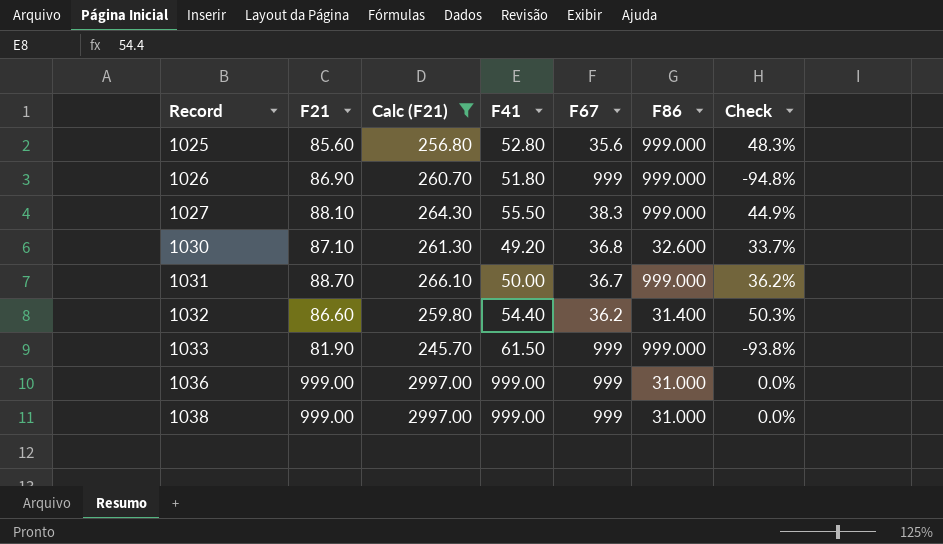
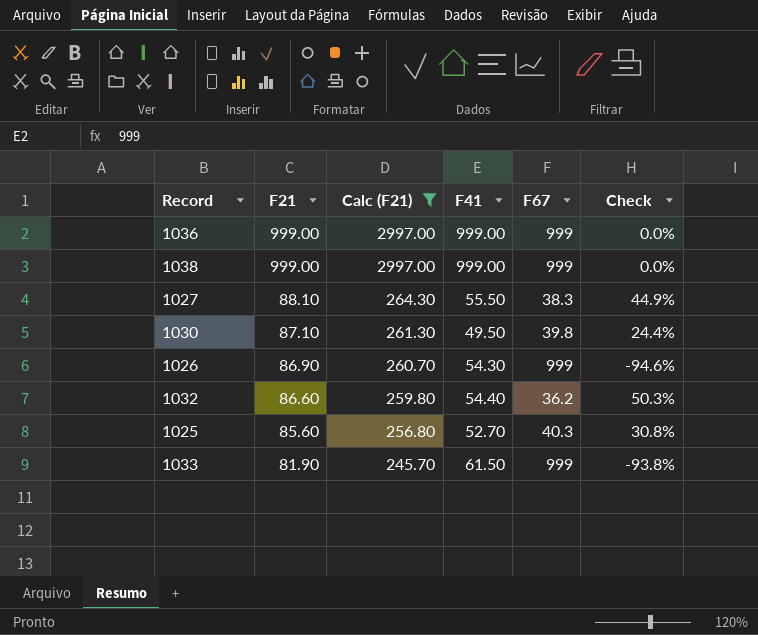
row order: Record ascending -> F21 descending
column F86 | position: 6 -> none
row 1031: 88.70 | 266.10 | 50.00 | 36.7 | 999.000 | 36.2% -> none
1030 | F41: 49.20 -> 49.50
1030 | F67: 36.8 -> 39.8
1030 | Check: 33.7% -> 24.4%
1026 | F41: 51.80 -> 54.30
1026 | Check: -94.8% -> -94.6%
1025 | F41: 52.80 -> 52.70
1025 | F67: 35.6 -> 40.3
1025 | Check: 48.3% -> 30.8%

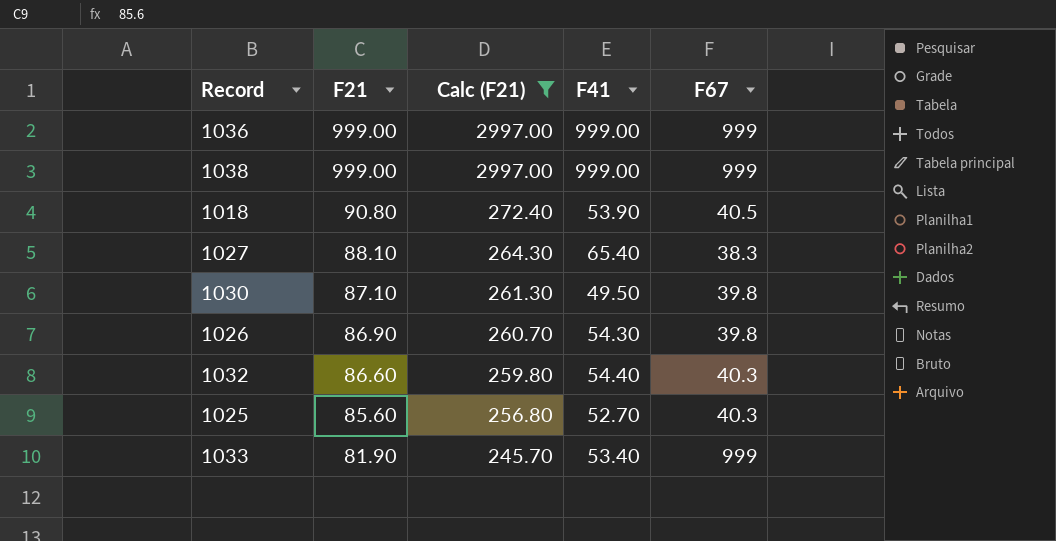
column Check | formula: ([F41] - [F67]) / [F67] -> none
row 1018: none -> 90.80 | 272.40 | 53.90 | 40.5
1027 | F41: 55.50 -> 65.40
1026 | F67: 999 -> 39.8
1032 | F67: 36.2 -> 40.3
1033 | F41: 61.50 -> 53.40

